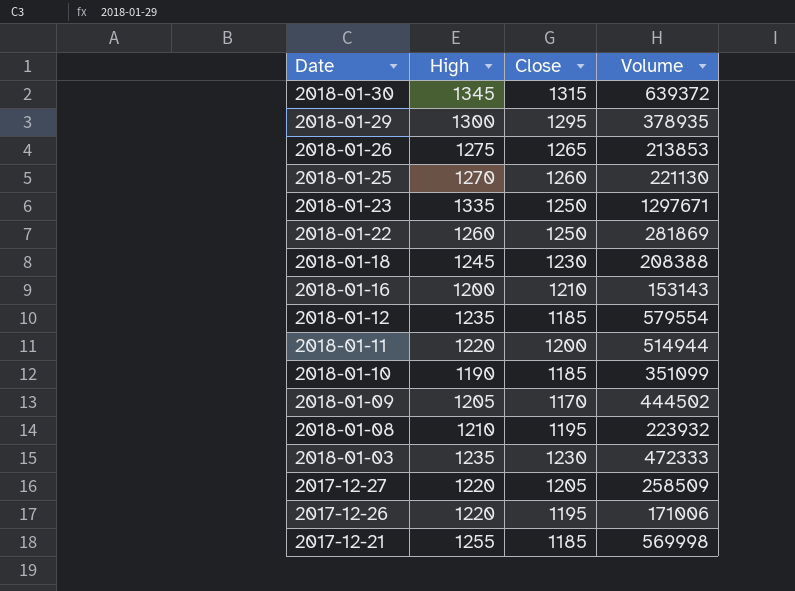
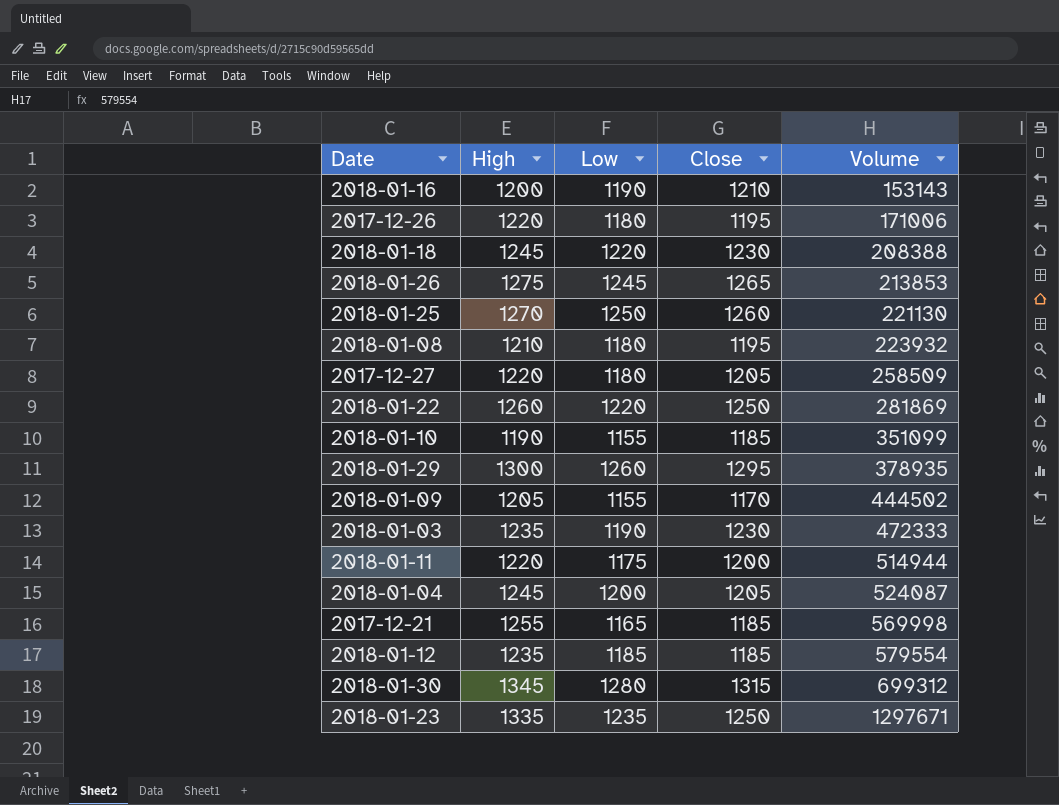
row order: Date descending -> Volume ascending
column Low | position: none -> 3
row 2018-01-04: none -> 1245 | 1200 | 1205 | 524087
2018-01-30 | Volume: 639372 -> 699312

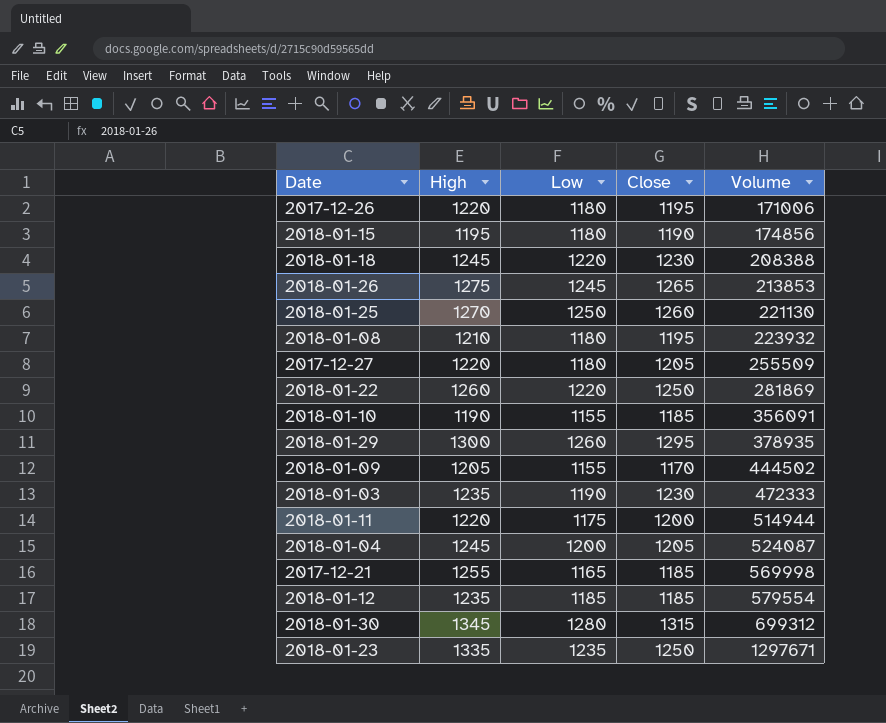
row 2018-01-16: 1200 | 1190 | 1210 | 153143 -> none
row 2018-01-15: none -> 1195 | 1180 | 1190 | 174856
2017-12-27 | Volume: 258509 -> 255509
2018-01-10 | Volume: 351099 -> 356091

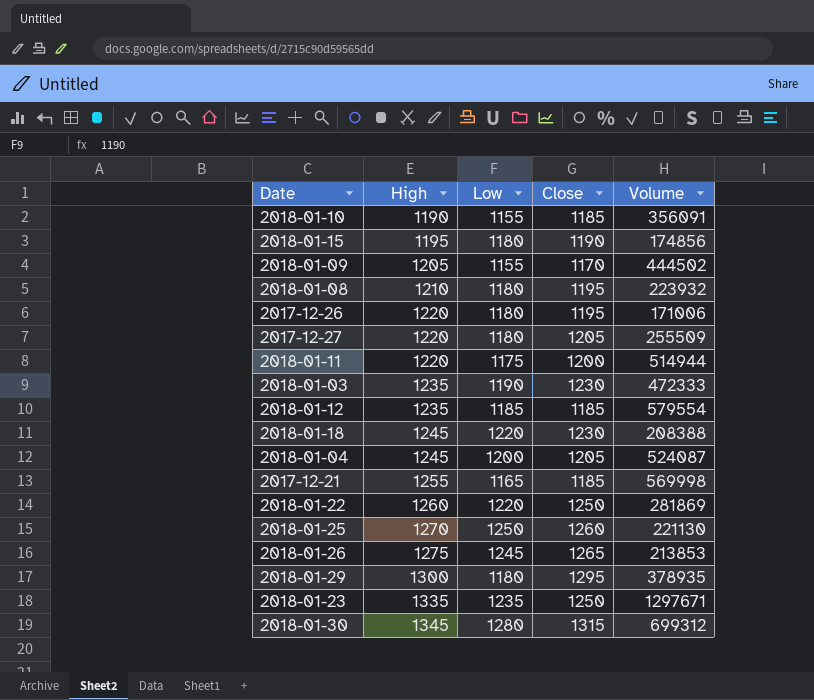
row order: Volume ascending -> High ascending
2018-01-29 | Low: 1260 -> 1180

